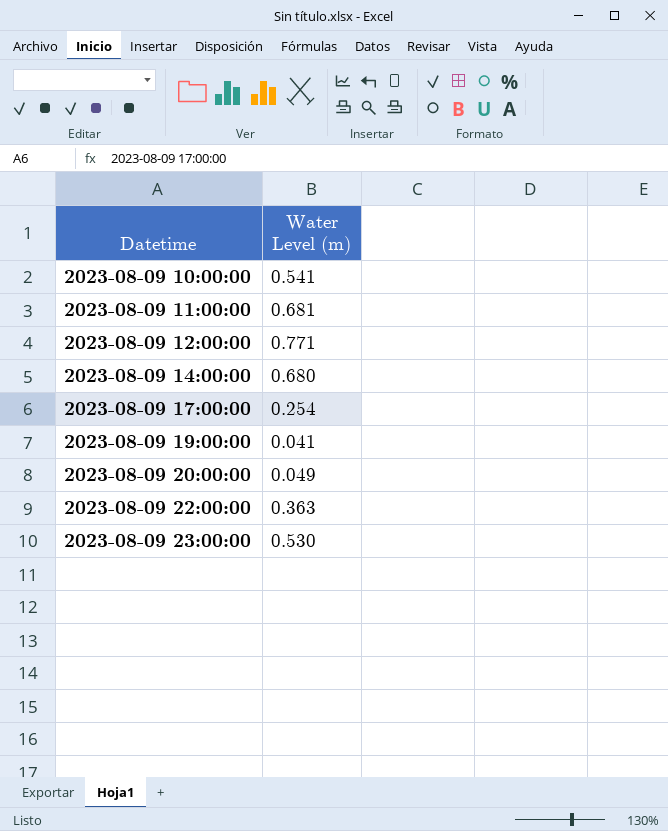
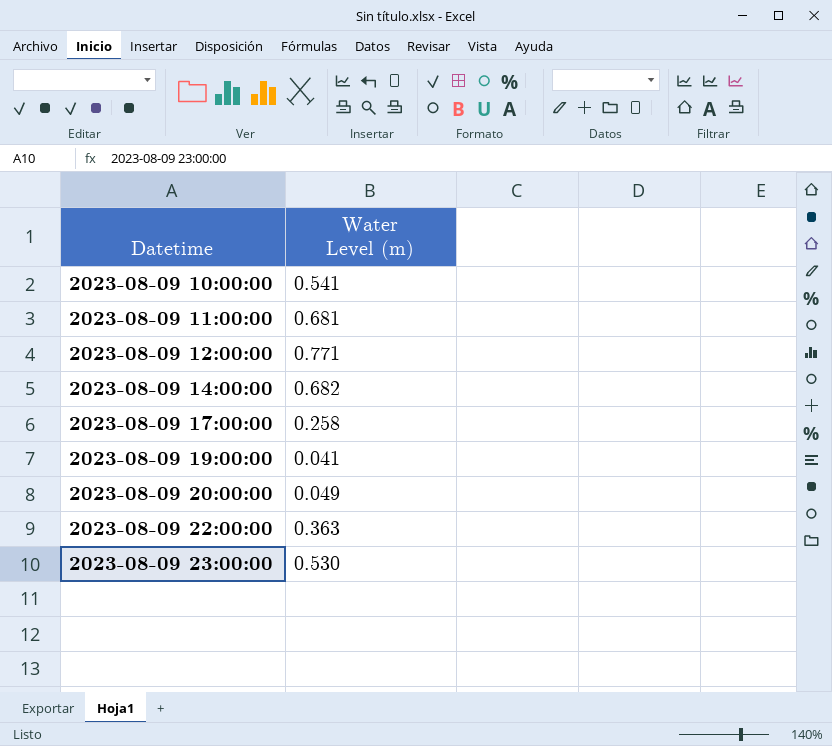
2023-08-09 14:00:00 | Water Level (m): 0.680 -> 0.682
2023-08-09 17:00:00 | Water Level (m): 0.254 -> 0.258

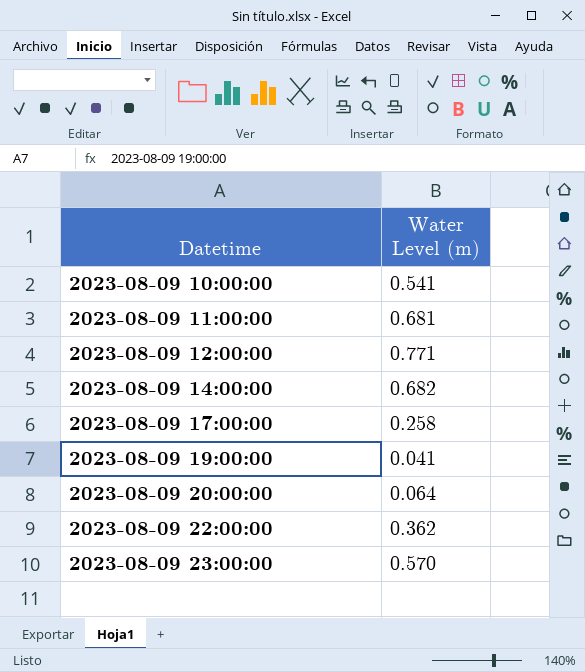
2023-08-09 20:00:00 | Water Level (m): 0.049 -> 0.064
2023-08-09 22:00:00 | Water Level (m): 0.363 -> 0.362
2023-08-09 23:00:00 | Water Level (m): 0.530 -> 0.570

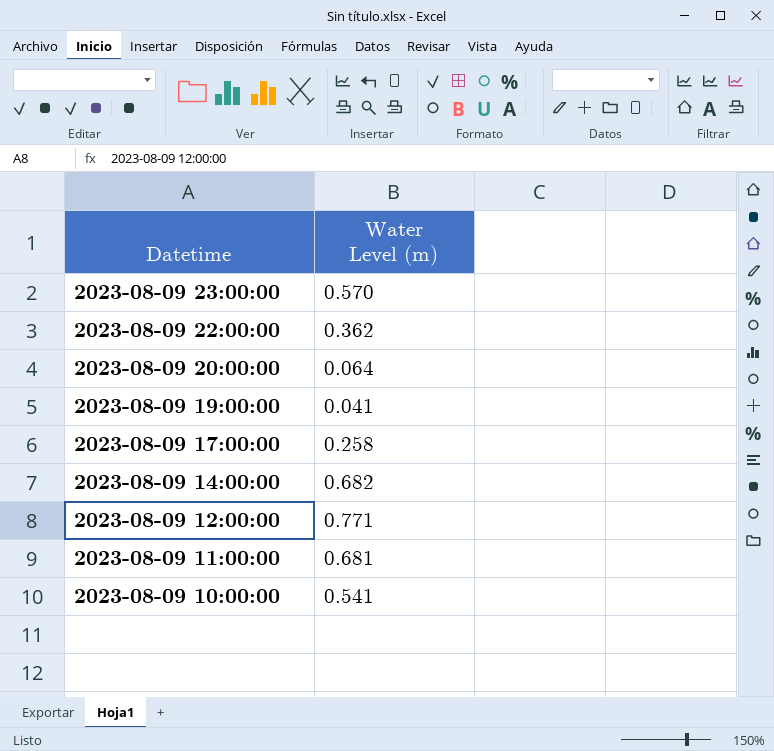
row order: Datetime ascending -> Datetime descending

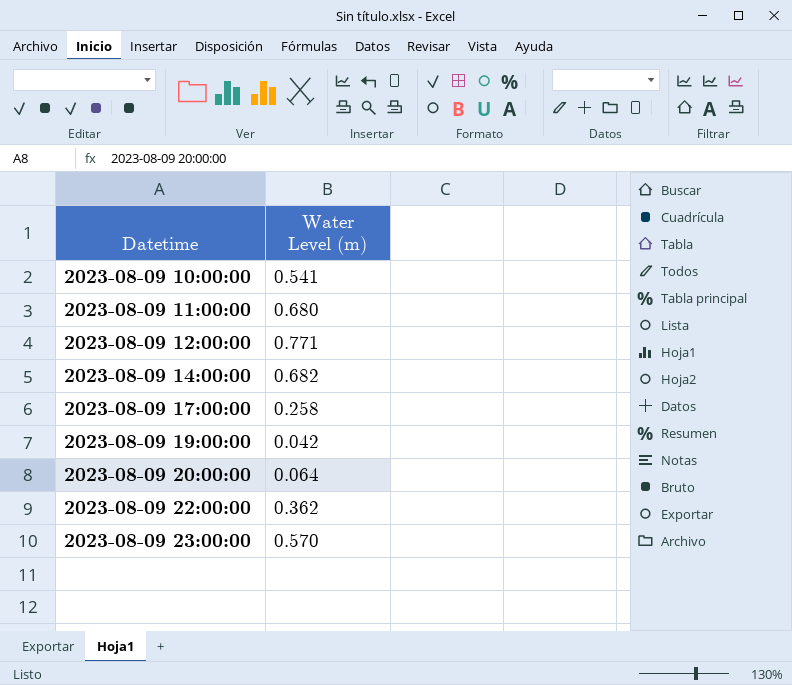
row order: Datetime descending -> Datetime ascending
2023-08-09 11:00:00 | Water Level (m): 0.681 -> 0.680
2023-08-09 19:00:00 | Water Level (m): 0.041 -> 0.042

